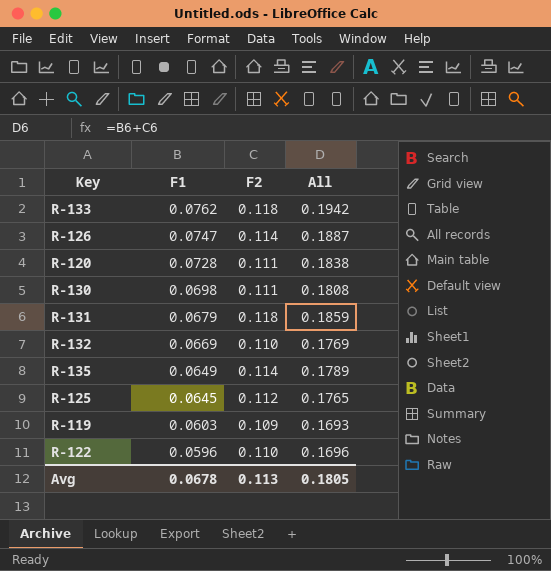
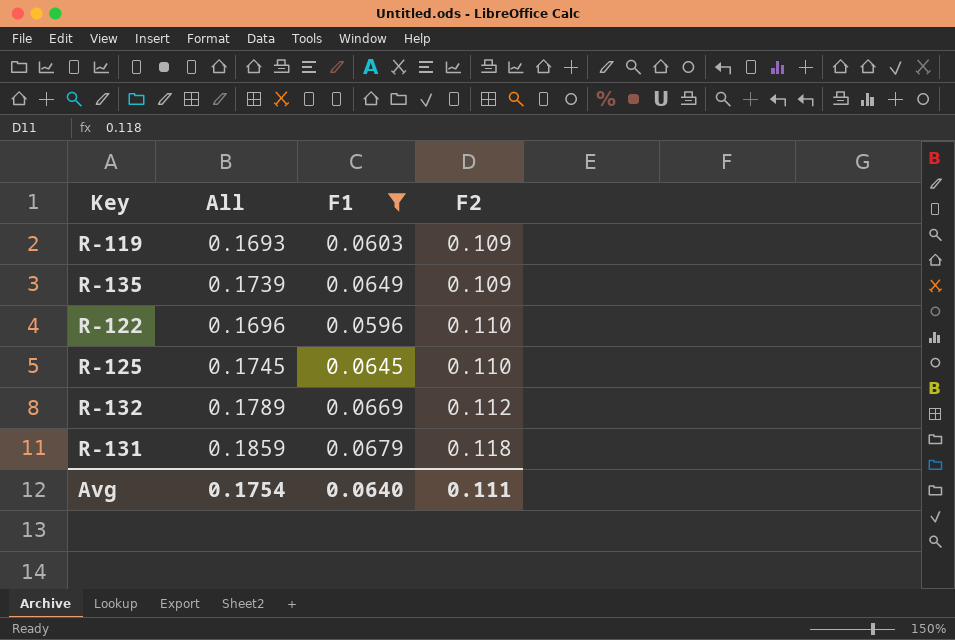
filter: none -> F1 <= 0.0679
row order: F1 descending -> F2 ascending
column All | position: 4 -> 2
R-135 | All: 0.1789 -> 0.1739
R-135 | F2: 0.114 -> 0.109
R-125 | All: 0.1765 -> 0.1745
R-125 | F2: 0.112 -> 0.110
R-132 | All: 0.1769 -> 0.1789
R-132 | F2: 0.110 -> 0.112
Avg | All: 0.1805 -> 0.1754
Avg | F1: 0.0678 -> 0.0640
Avg | F2: 0.113 -> 0.111

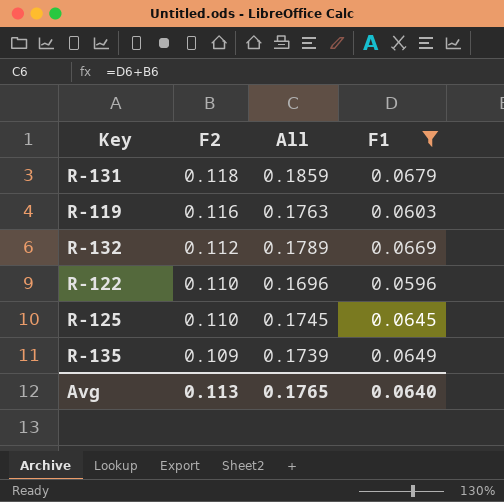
row order: F2 ascending -> F2 descending
column F2 | position: 4 -> 2
R-119 | F2: 0.109 -> 0.116
R-119 | All: 0.1693 -> 0.1763
Avg | F2: 0.111 -> 0.113
Avg | All: 0.1754 -> 0.1765

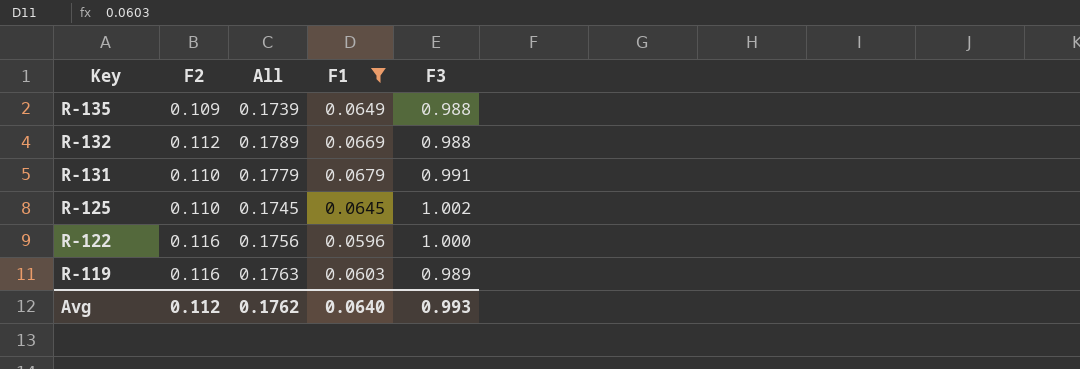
row order: F2 descending -> Key descending
column F3 | position: none -> 5
R-131 | F2: 0.118 -> 0.110
R-131 | All: 0.1859 -> 0.1779
R-122 | F2: 0.110 -> 0.116
R-122 | All: 0.1696 -> 0.1756
Avg | F2: 0.113 -> 0.112
Avg | All: 0.1765 -> 0.1762

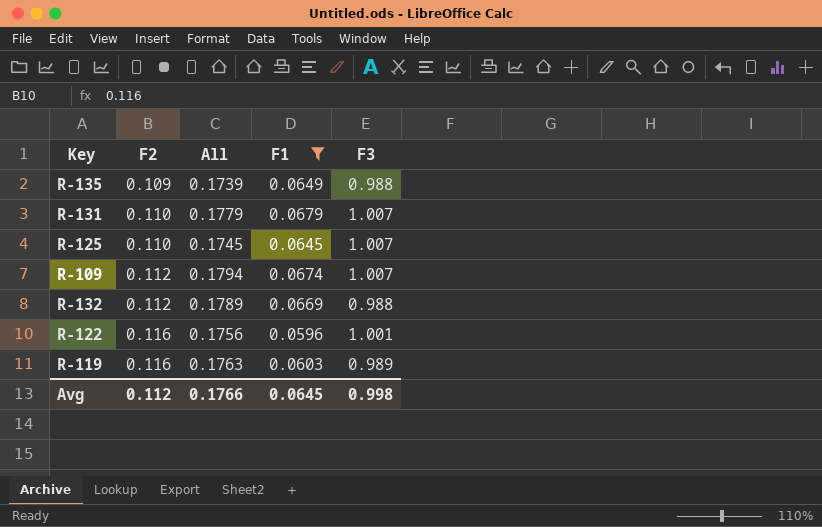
row order: Key descending -> F2 ascending
R-131 | F3: 0.991 -> 1.007
R-125 | F3: 1.002 -> 1.007
row R-109: none -> 0.112 | 0.1794 | 0.0674 | 1.007
R-122 | F3: 1.000 -> 1.001
Avg | All: 0.1762 -> 0.1766
Avg | F1: 0.0640 -> 0.0645
Avg | F3: 0.993 -> 0.998

